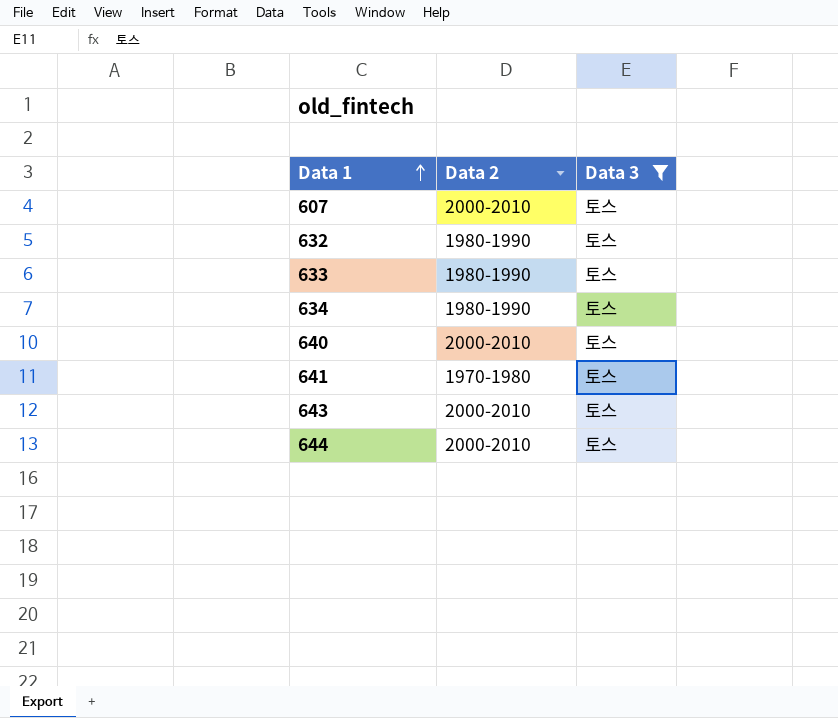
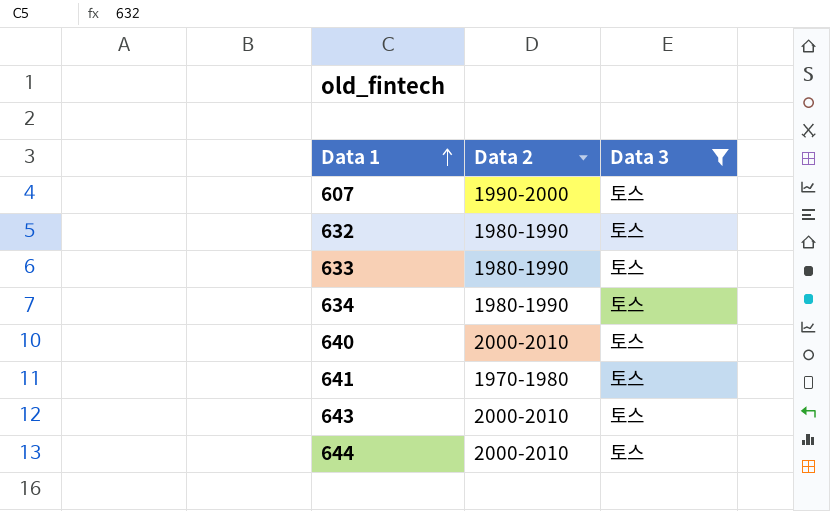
607 | Data 2: 2000-2010 -> 1990-2000

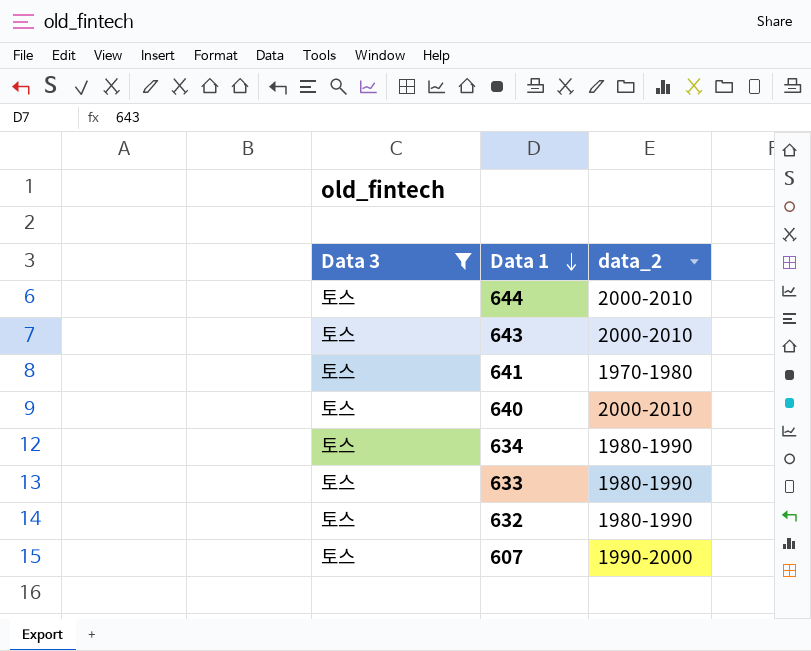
row order: Data 1 ascending -> Data 1 descending
column Data 3 | position: 3 -> 1
column name: Data 2 -> data_2

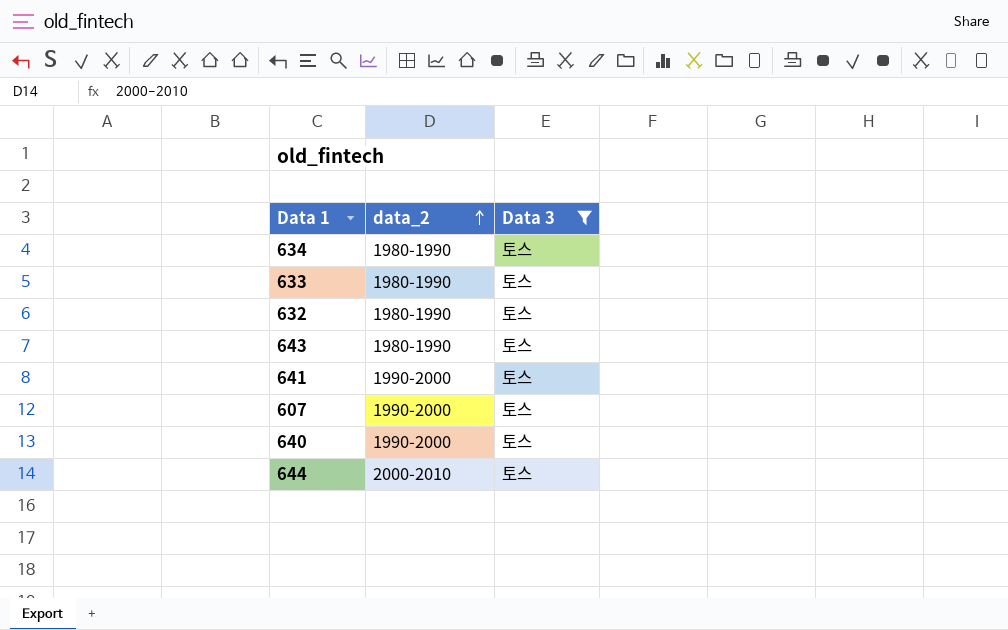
row order: Data 1 descending -> data_2 ascending
column Data 3 | position: 1 -> 3
643 | data_2: 2000-2010 -> 1980-1990
641 | data_2: 1970-1980 -> 1990-2000
640 | data_2: 2000-2010 -> 1990-2000

